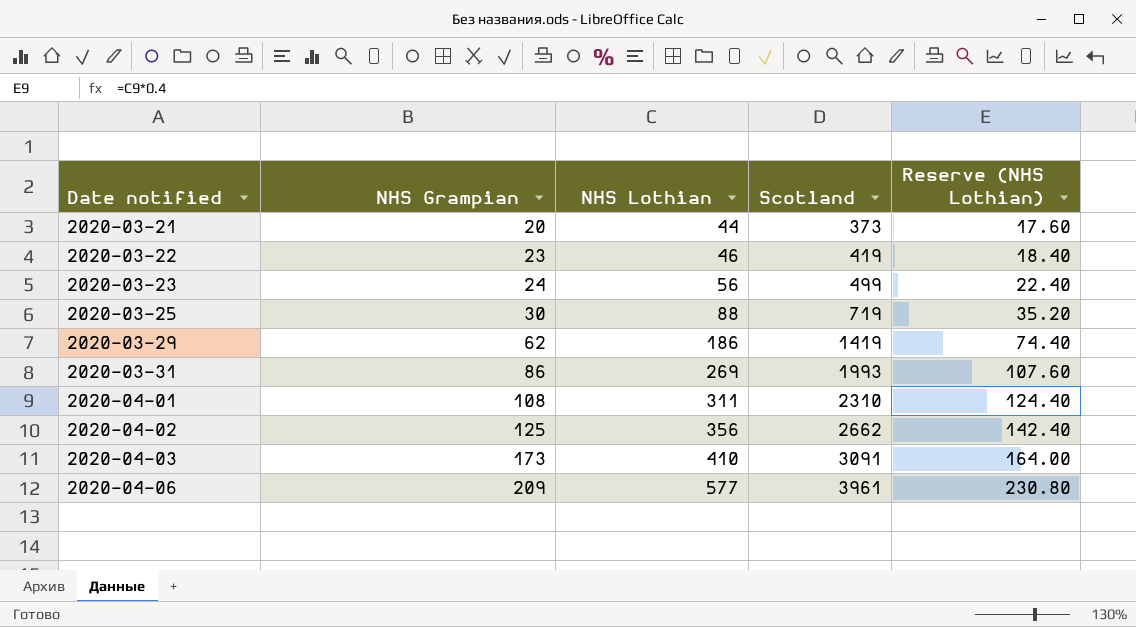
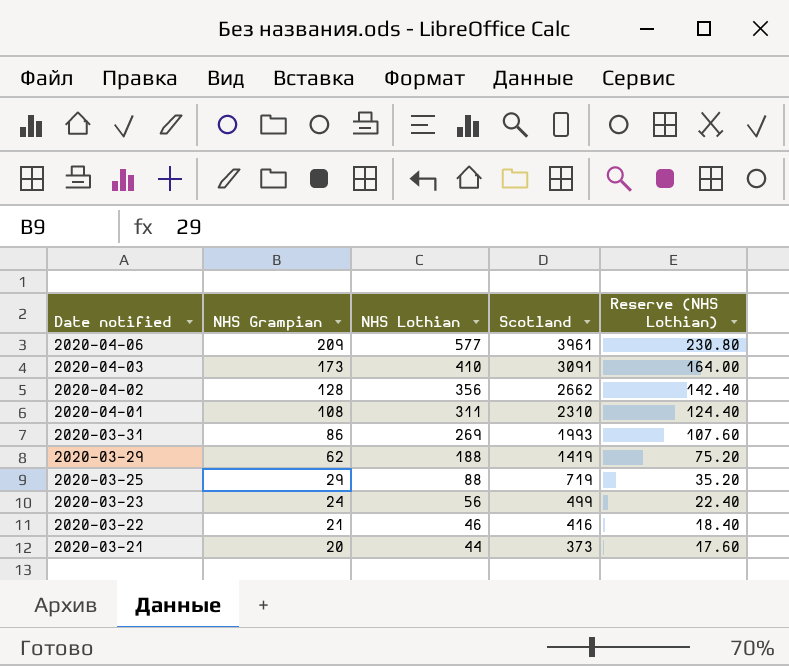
row order: Date notified ascending -> Date notified descending
2020-04-02 | NHS Grampian: 125 -> 128
2020-03-29 | NHS Lothian: 186 -> 188
2020-03-29 | Reserve (NHS Lothian): 74.40 -> 75.20
2020-03-25 | NHS Grampian: 30 -> 29
2020-03-22 | NHS Grampian: 23 -> 21
2020-03-22 | Scotland: 419 -> 416

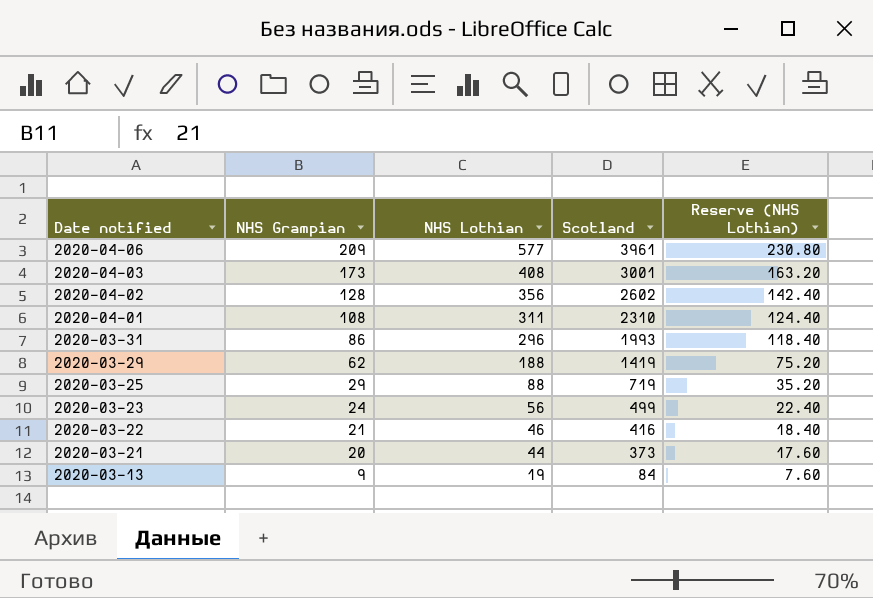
2020-04-03 | NHS Lothian: 410 -> 408
2020-04-03 | Scotland: 3091 -> 3001
2020-04-03 | Reserve (NHS Lothian): 164.00 -> 163.20
2020-04-02 | Scotland: 2662 -> 2602
2020-03-31 | NHS Lothian: 269 -> 296
2020-03-31 | Reserve (NHS Lothian): 107.60 -> 118.40
row 2020-03-13: none -> 9 | 19 | 84 | 7.60

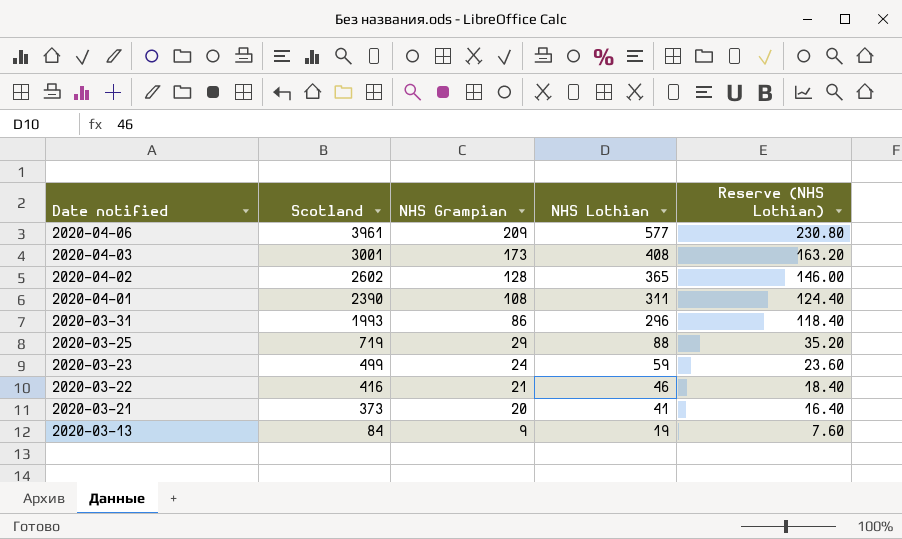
column Scotland | position: 4 -> 2
row 2020-03-29: 62 | 188 | 1419 | 75.20 -> none
2020-04-02 | NHS Lothian: 356 -> 365
2020-04-02 | Reserve (NHS Lothian): 142.40 -> 146.00
2020-04-01 | Scotland: 2310 -> 2390
2020-03-23 | NHS Lothian: 56 -> 59
2020-03-23 | Reserve (NHS Lothian): 22.40 -> 23.60
2020-03-21 | NHS Lothian: 44 -> 41
2020-03-21 | Reserve (NHS Lothian): 17.60 -> 16.40

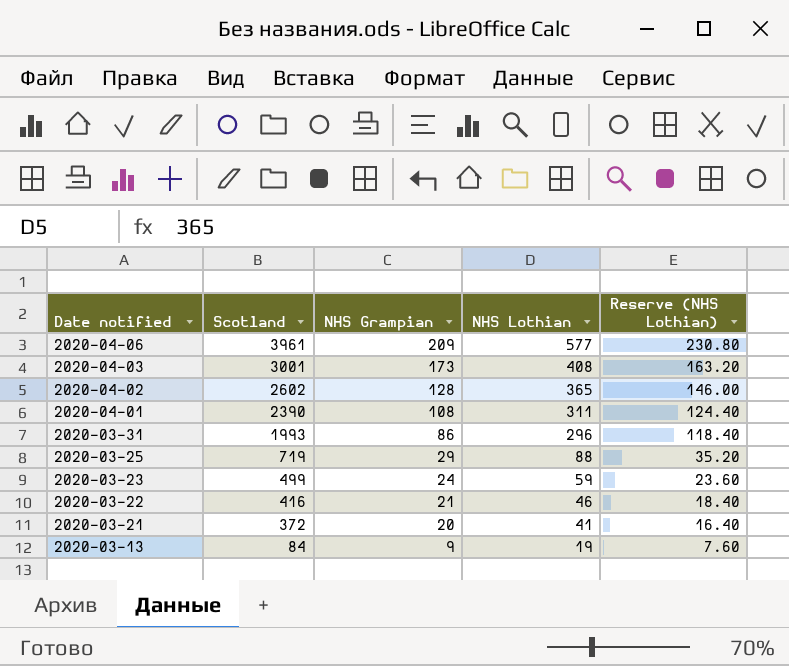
2020-03-21 | Scotland: 373 -> 372

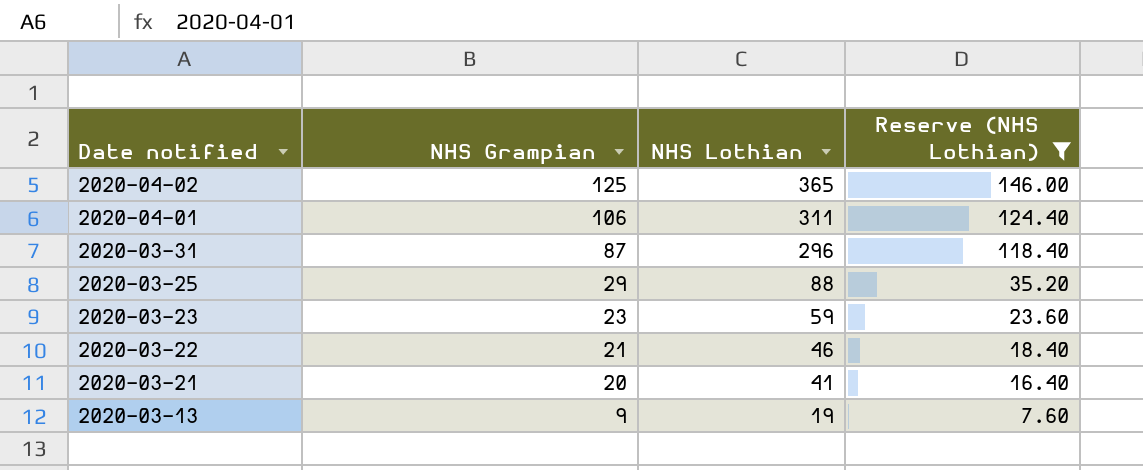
filter: none -> Reserve (NHS Lothian) <= 146.00
column Scotland | position: 2 -> none
2020-04-02 | NHS Grampian: 128 -> 125
2020-04-01 | NHS Grampian: 108 -> 106
2020-03-31 | NHS Grampian: 86 -> 87
2020-03-23 | NHS Grampian: 24 -> 23

